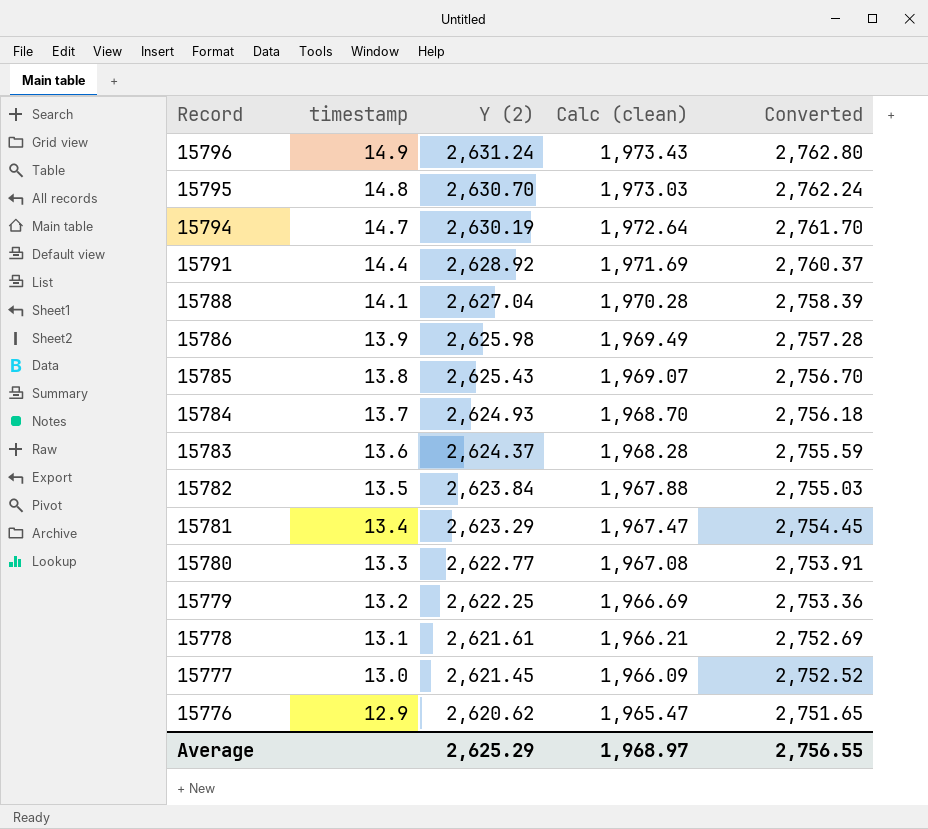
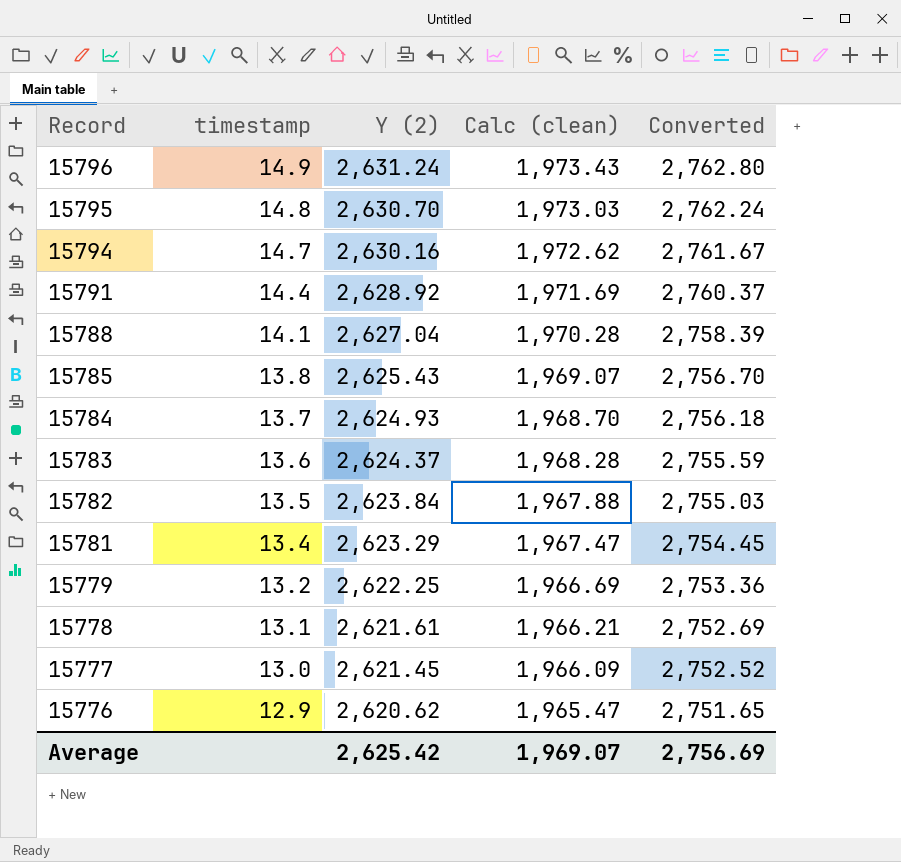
row 15786: 13.9 | 2,625.98 | 1,969.49 | 2,757.28 -> none
row 15780: 13.3 | 2,622.77 | 1,967.08 | 2,753.91 -> none
15794 | Y (2): 2,630.19 -> 2,630.16
15794 | Calc (clean): 1,972.64 -> 1,972.62
15794 | Converted: 2,761.70 -> 2,761.67
Average | Y (2): 2,625.29 -> 2,625.42
Average | Calc (clean): 1,968.97 -> 1,969.07
Average | Converted: 2,756.55 -> 2,756.69

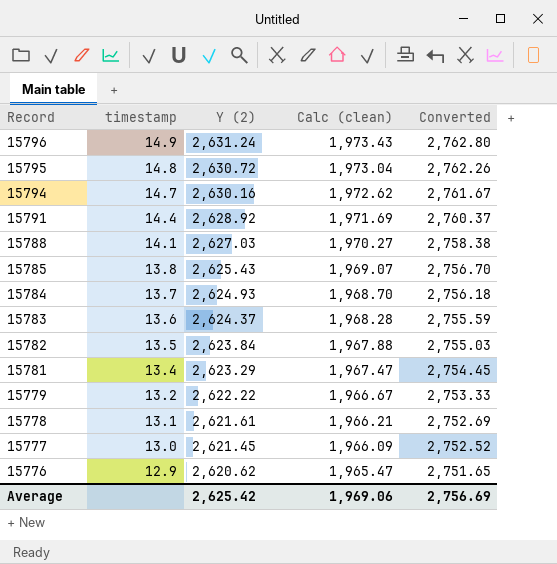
15795 | Y (2): 2,630.70 -> 2,630.72
15795 | Calc (clean): 1,973.03 -> 1,973.04
15795 | Converted: 2,762.24 -> 2,762.26
15788 | Y (2): 2,627.04 -> 2,627.03
15788 | Calc (clean): 1,970.28 -> 1,970.27
15788 | Converted: 2,758.39 -> 2,758.38
15779 | Y (2): 2,622.25 -> 2,622.22
15779 | Calc (clean): 1,966.69 -> 1,966.67
15779 | Converted: 2,753.36 -> 2,753.33
Average | Calc (clean): 1,969.07 -> 1,969.06

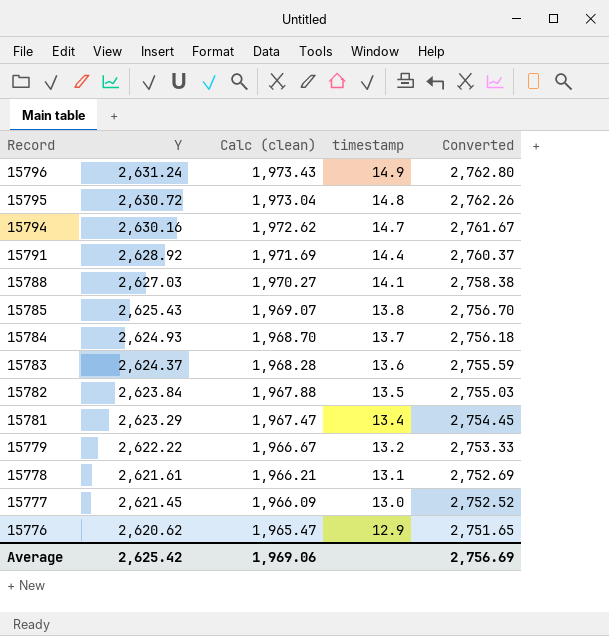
column name: Y (2) -> Y
column timestamp | position: 2 -> 4

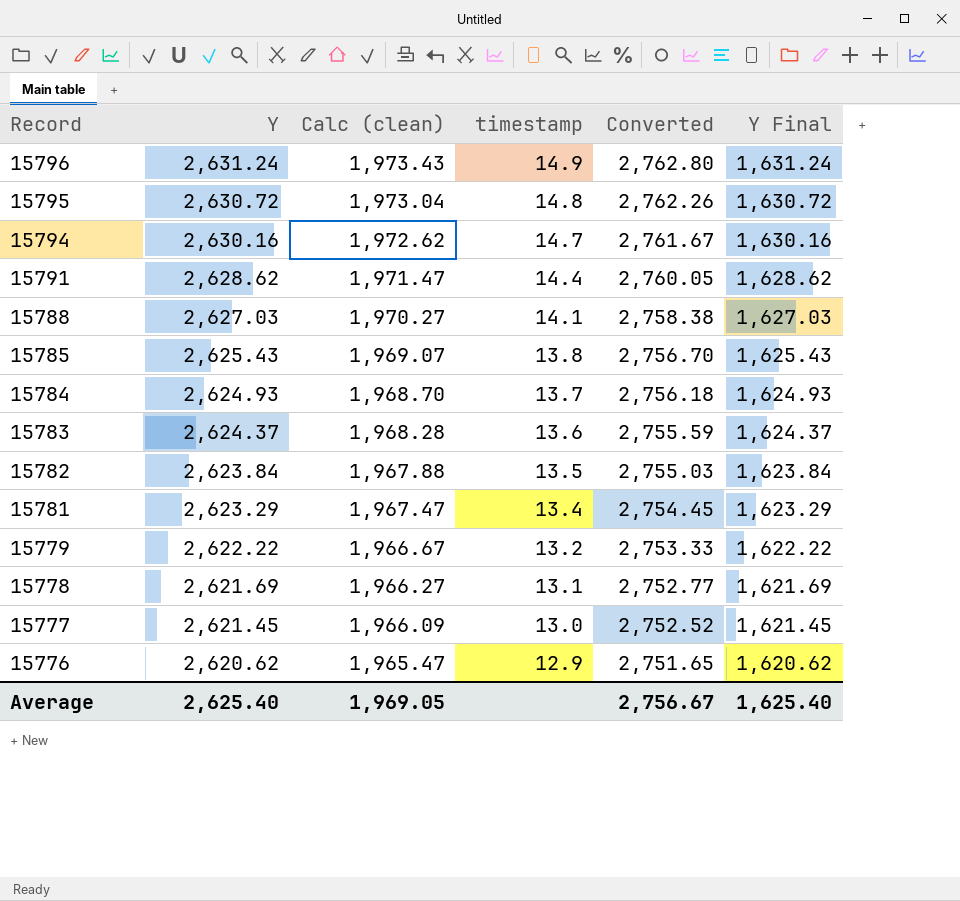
column Y Final | formula: none -> [Y] - 1000
15791 | Y: 2,628.92 -> 2,628.62
15791 | Calc (clean): 1,971.69 -> 1,971.47
15791 | Converted: 2,760.37 -> 2,760.05
15778 | Y: 2,621.61 -> 2,621.69
15778 | Calc (clean): 1,966.21 -> 1,966.27
15778 | Converted: 2,752.69 -> 2,752.77
Average | Y: 2,625.42 -> 2,625.40
Average | Calc (clean): 1,969.06 -> 1,969.05
Average | Converted: 2,756.69 -> 2,756.67

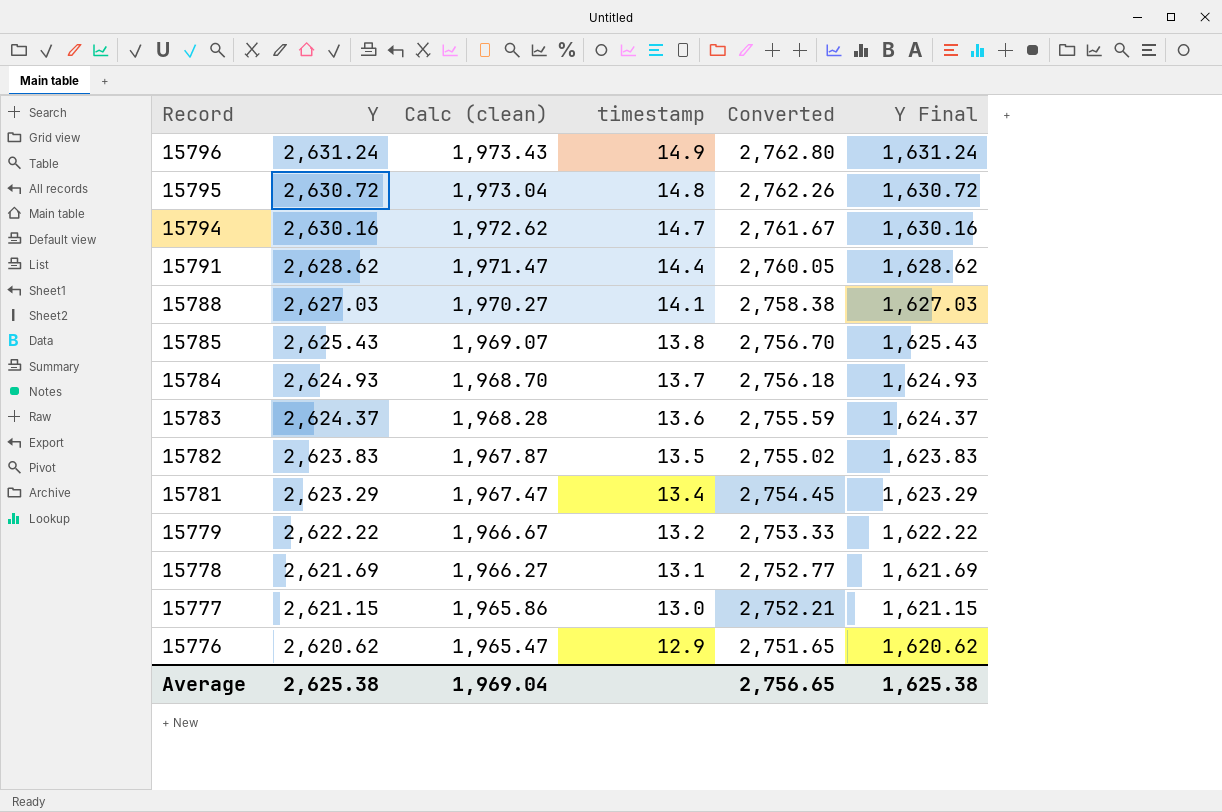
15782 | Y: 2,623.84 -> 2,623.83
15782 | Calc (clean): 1,967.88 -> 1,967.87
15782 | Converted: 2,755.03 -> 2,755.02
15782 | Y Final: 1,623.84 -> 1,623.83
15777 | Y: 2,621.45 -> 2,621.15
15777 | Calc (clean): 1,966.09 -> 1,965.86
15777 | Converted: 2,752.52 -> 2,752.21
15777 | Y Final: 1,621.45 -> 1,621.15
Average | Y: 2,625.40 -> 2,625.38
Average | Calc (clean): 1,969.05 -> 1,969.04
Average | Converted: 2,756.67 -> 2,756.65
Average | Y Final: 1,625.40 -> 1,625.38

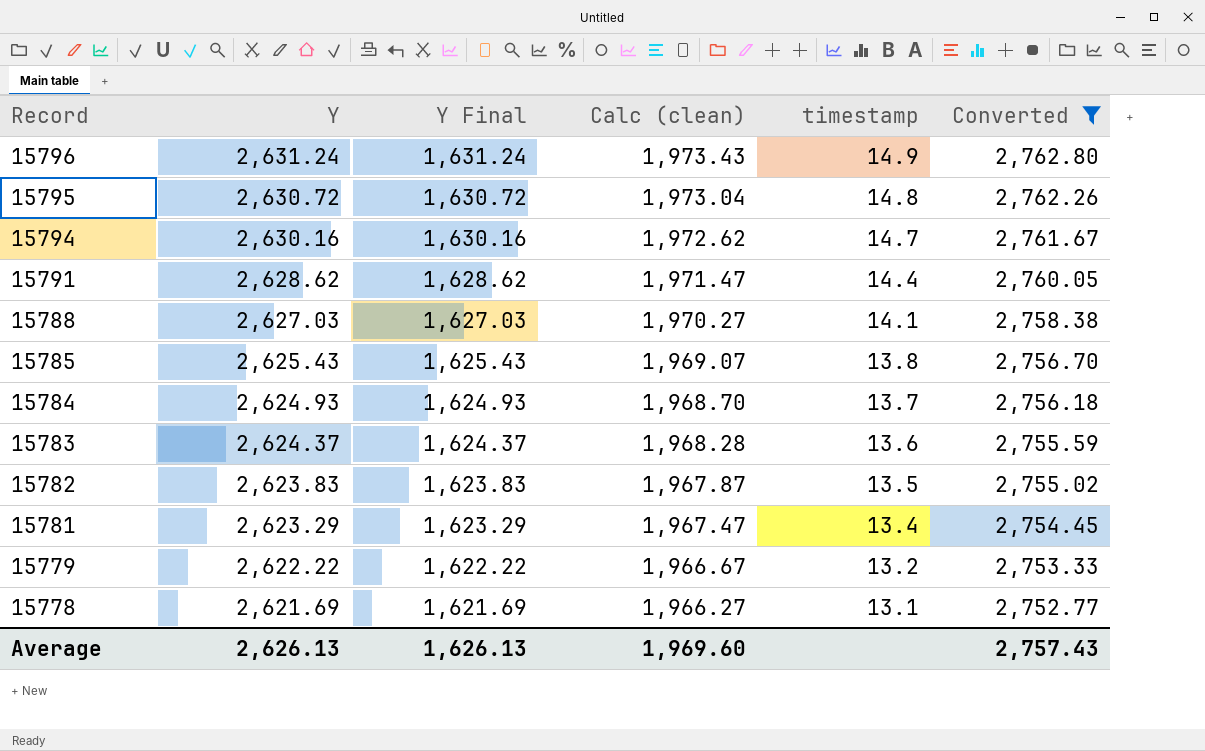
filter: none -> Converted >= 2,752.77
column Y Final | position: 6 -> 3
Average | Y: 2,625.38 -> 2,626.13
Average | Y Final: 1,625.38 -> 1,626.13
Average | Calc (clean): 1,969.04 -> 1,969.60
Average | Converted: 2,756.65 -> 2,757.43

